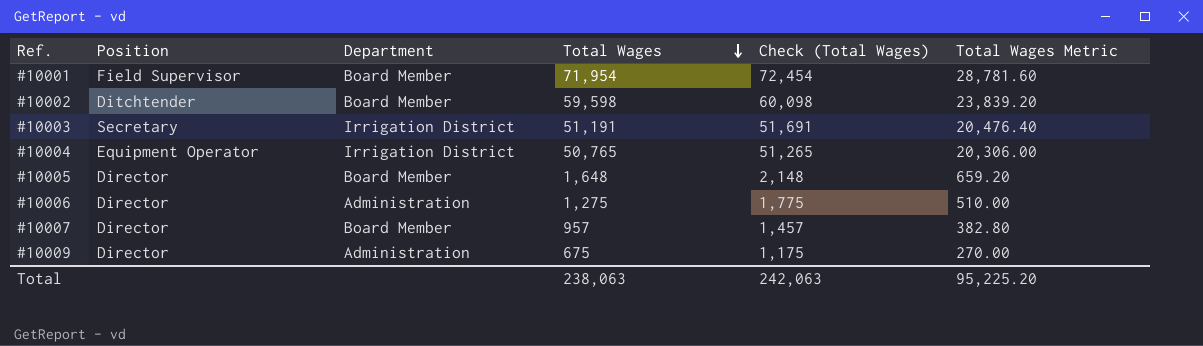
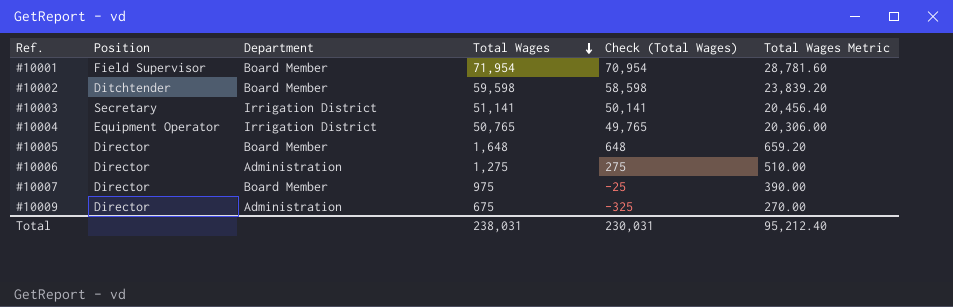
column Check (Total Wages) | formula: [Total Wages] + 500 -> [Total Wages] - 1000
#10003 | Total Wages: 51,191 -> 51,141
#10003 | Total Wages Metric: 20,476.40 -> 20,456.40
#10007 | Total Wages: 957 -> 975
#10007 | Total Wages Metric: 382.80 -> 390.00
Total | Total Wages: 238,063 -> 238,031
Total | Check (Total Wages): 242,063 -> 230,031
Total | Total Wages Metric: 95,225.20 -> 95,212.40

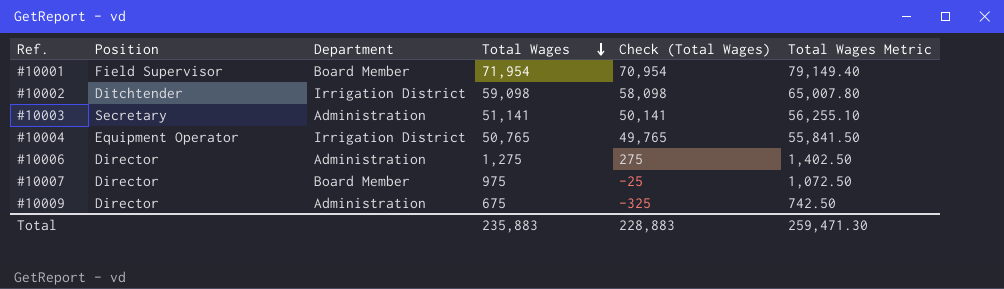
column Total Wages Metric | formula: [Total Wages] * 0.4 -> [Total Wages] * 1.1
row #10005: Director | Board Member | 1,648 | 648 | 659.20 -> none
#10002 | Department: Board Member -> Irrigation District
#10002 | Total Wages: 59,598 -> 59,098
#10002 | Check (Total Wages): 58,598 -> 58,098
#10003 | Department: Irrigation District -> Administration
Total | Total Wages: 238,031 -> 235,883
Total | Check (Total Wages): 230,031 -> 228,883
Total | Total Wages Metric: 95,212.40 -> 259,471.30

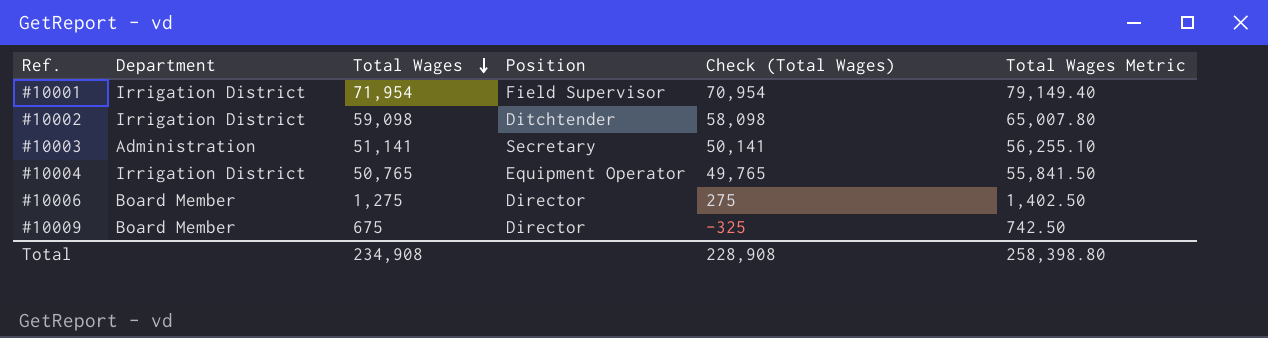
column Position | position: 2 -> 4
row #10007: Director | Board Member | 975 | -25 | 1,072.50 -> none
#10001 | Department: Board Member -> Irrigation District
#10006 | Department: Administration -> Board Member
#10009 | Department: Administration -> Board Member
Total | Total Wages: 235,883 -> 234,908
Total | Check (Total Wages): 228,883 -> 228,908
Total | Total Wages Metric: 259,471.30 -> 258,398.80

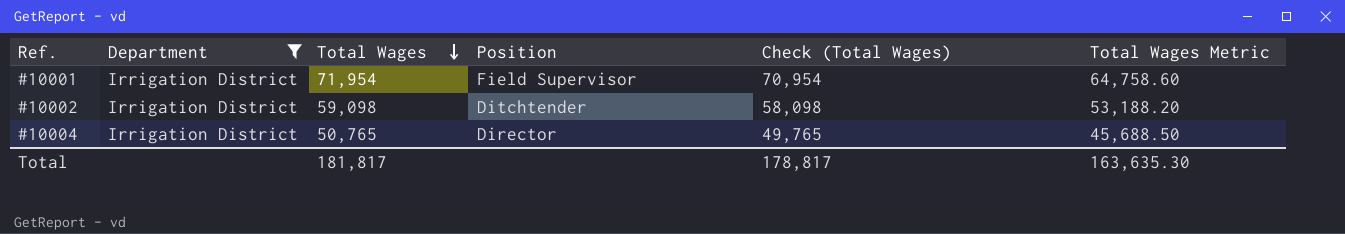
filter: none -> Department = Irrigation District
column Total Wages Metric | formula: [Total Wages] * 1.1 -> [Total Wages] * 0.9
#10004 | Position: Equipment Operator -> Director
Total | Total Wages: 234,908 -> 181,817
Total | Check (Total Wages): 228,908 -> 178,817
Total | Total Wages Metric: 258,398.80 -> 163,635.30

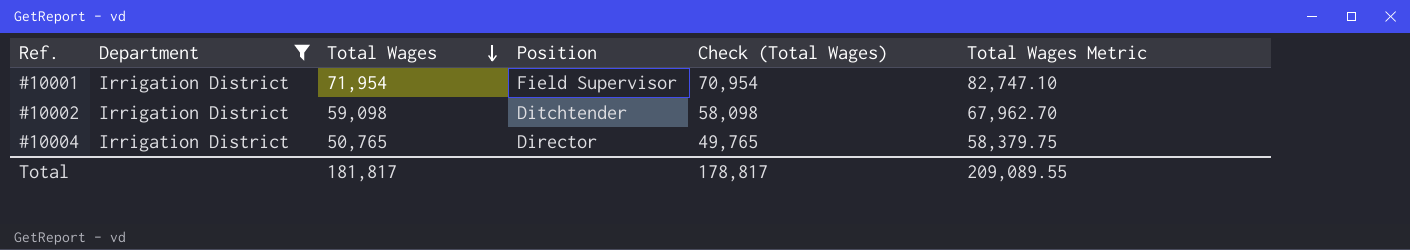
column Total Wages Metric | formula: [Total Wages] * 0.9 -> [Total Wages] * 1.15
Total | Total Wages Metric: 163,635.30 -> 209,089.55

